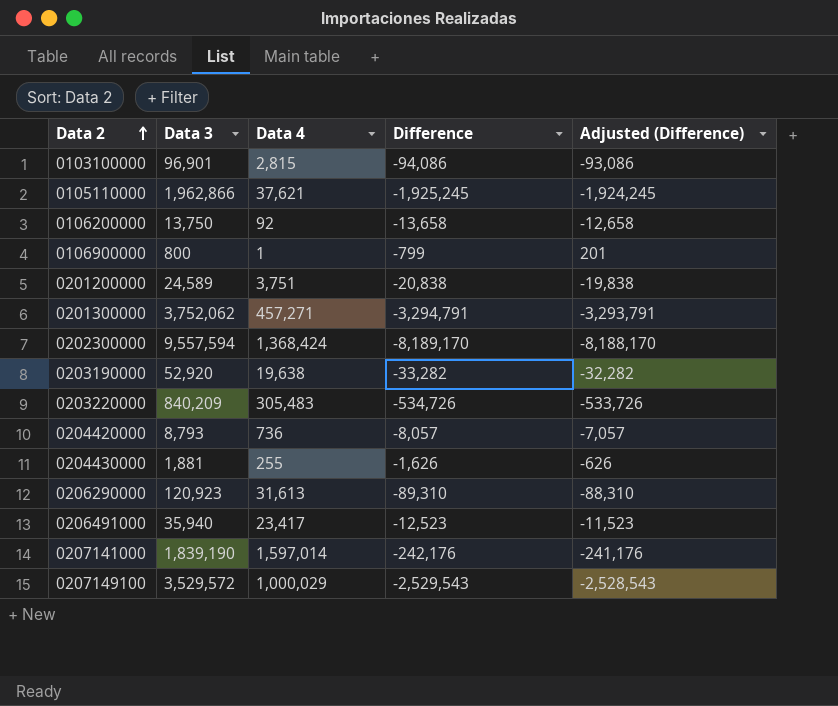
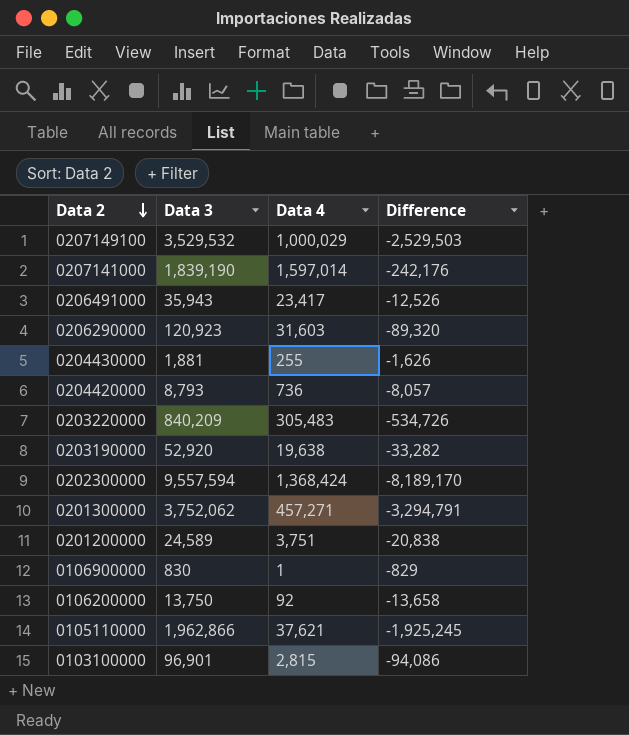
row order: Data 2 ascending -> Data 2 descending
column Adjusted (Difference) | formula: [Difference] + 1000 -> none
0207149100 | Data 3: 3,529,572 -> 3,529,532
0207149100 | Difference: -2,529,543 -> -2,529,503
0206491000 | Data 3: 35,940 -> 35,943
0206491000 | Difference: -12,523 -> -12,526
0206290000 | Data 4: 31,613 -> 31,603
0206290000 | Difference: -89,310 -> -89,320
0106900000 | Data 3: 800 -> 830
0106900000 | Difference: -799 -> -829

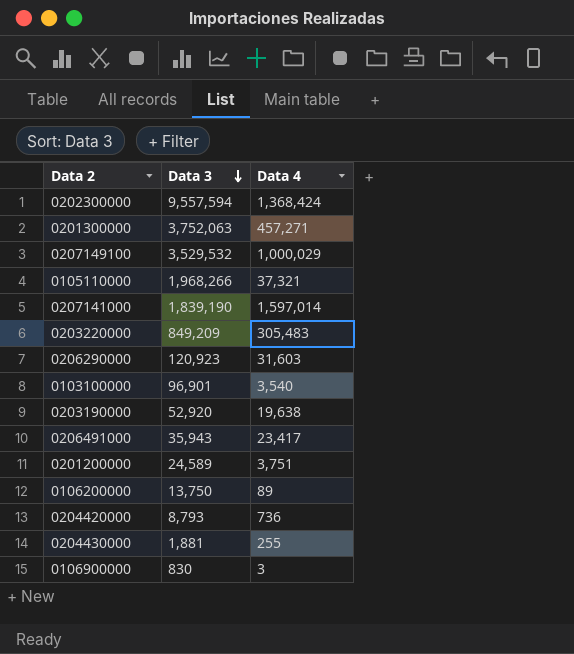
row order: Data 2 descending -> Data 3 descending
column Difference | formula: [Data 4] - [Data 3] -> none
0201300000 | Data 3: 3,752,062 -> 3,752,063
0105110000 | Data 3: 1,962,866 -> 1,968,266
0105110000 | Data 4: 37,621 -> 37,321
0203220000 | Data 3: 840,209 -> 849,209
0103100000 | Data 4: 2,815 -> 3,540
0106200000 | Data 4: 92 -> 89
0106900000 | Data 4: 1 -> 3

